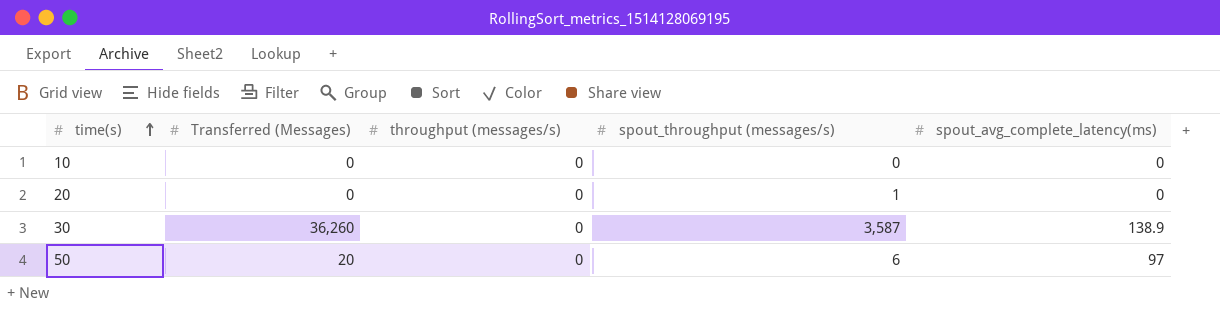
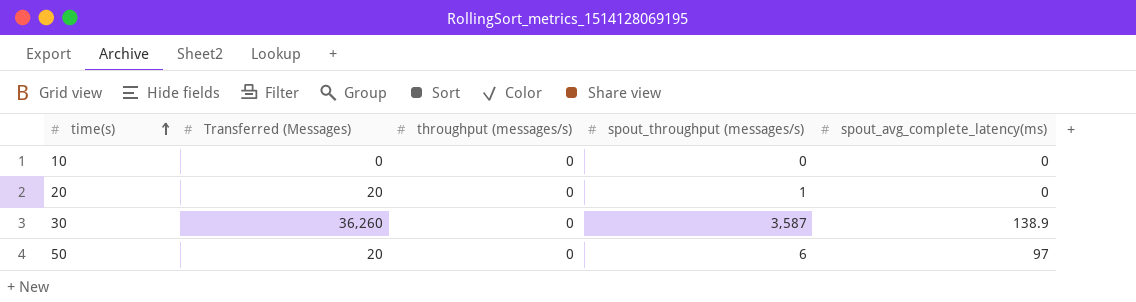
20 | Transferred (Messages): 0 -> 20

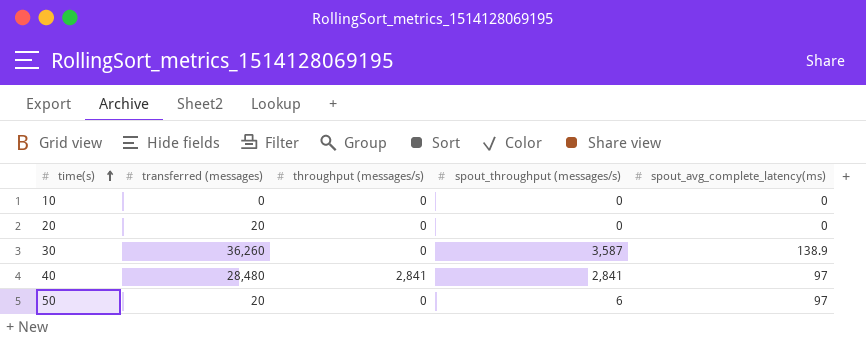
column name: Transferred (Messages) -> transferred (messages)
20 | spout_throughput (messages/s): 1 -> 0
row 40: none -> 28,480 | 2,841 | 2,841 | 97

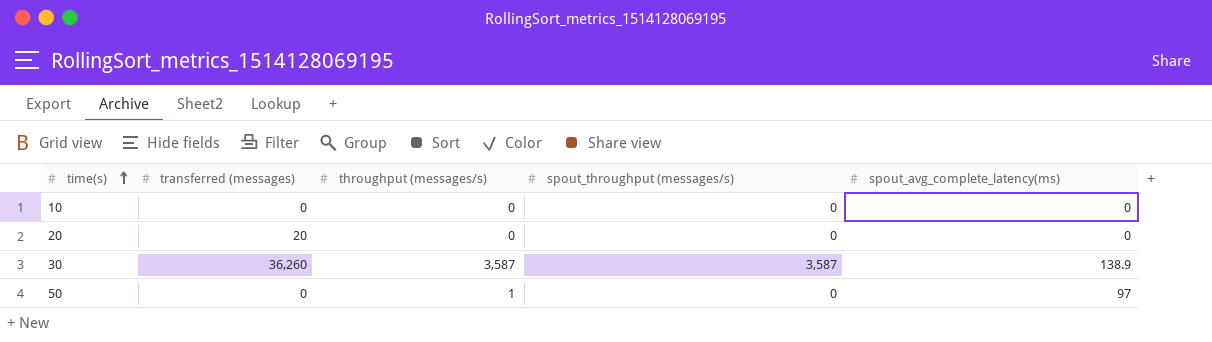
row 40: 28,480 | 2,841 | 2,841 | 97 -> none
30 | throughput (messages/s): 0 -> 3,587
50 | transferred (messages): 20 -> 0
50 | throughput (messages/s): 0 -> 1
50 | spout_throughput (messages/s): 6 -> 0

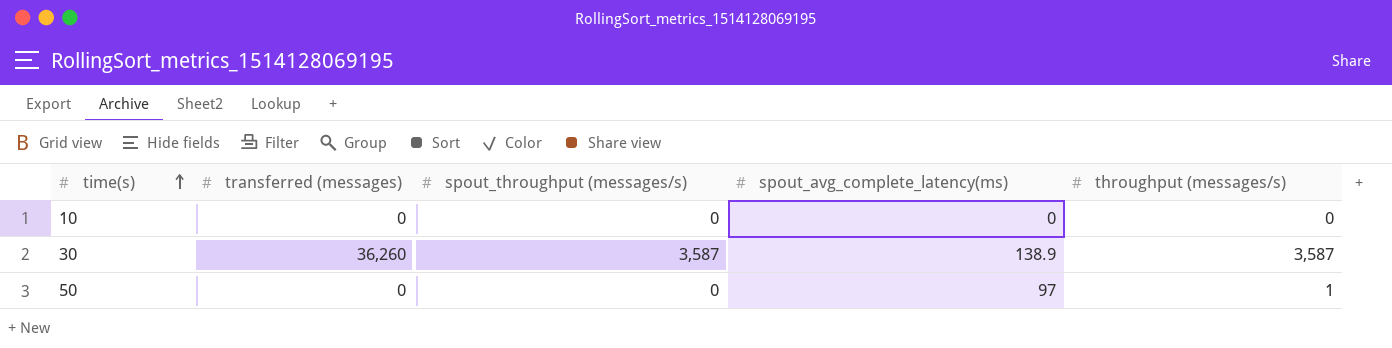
column throughput (messages/s) | position: 3 -> 5
row 20: 20 | 0 | 0 | 0 -> none

